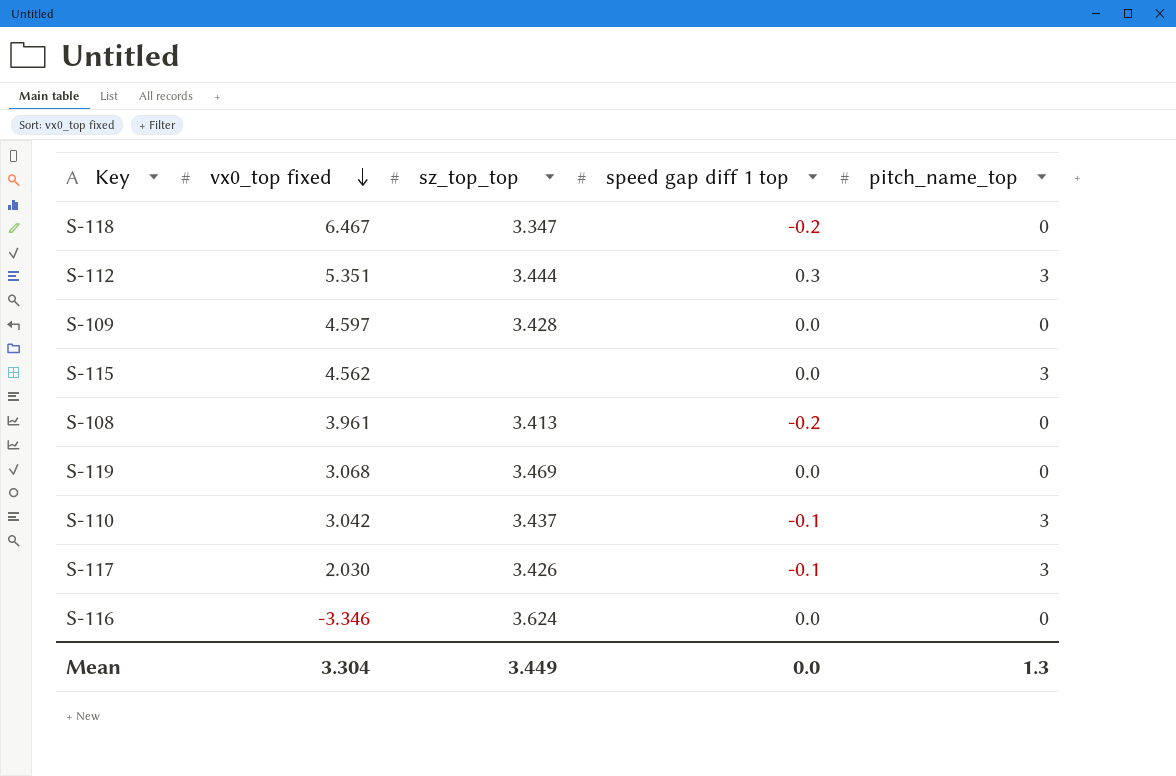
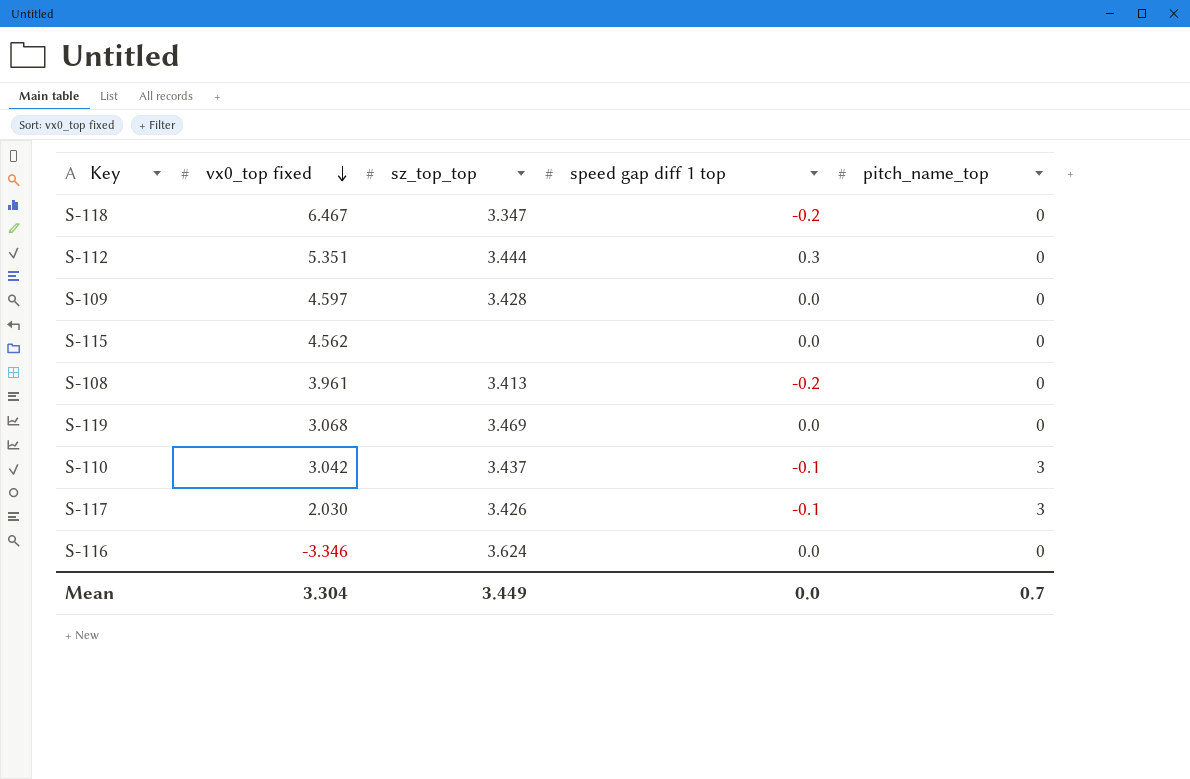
S-112 | pitch_name_top: 3 -> 0
S-115 | pitch_name_top: 3 -> 0
Mean | pitch_name_top: 1.3 -> 0.7

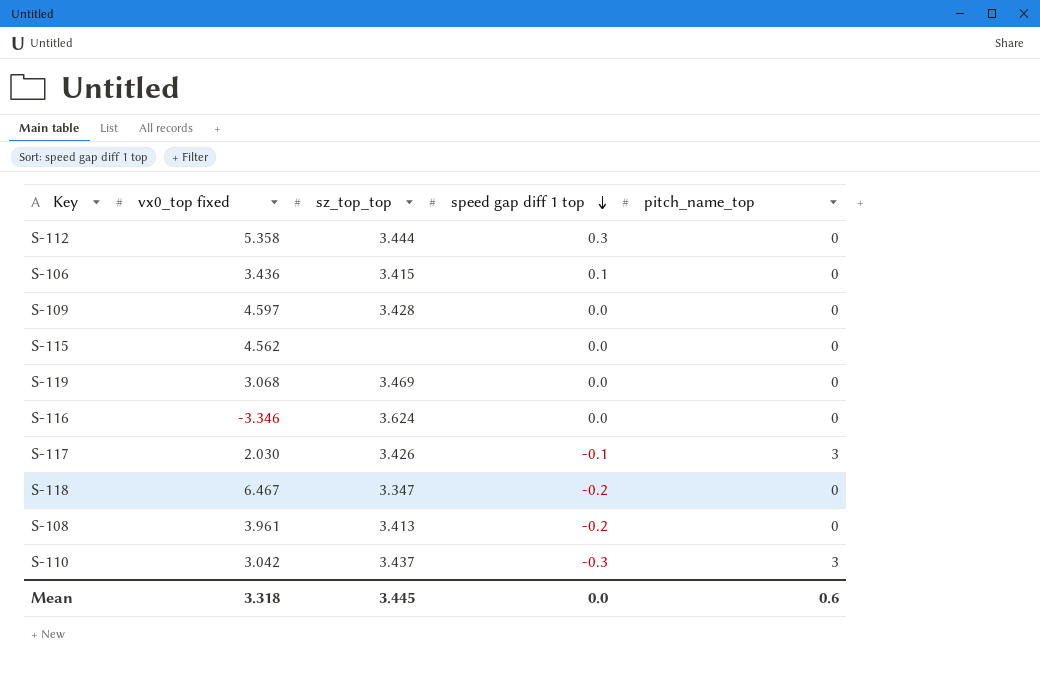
row order: vx0_top fixed descending -> speed gap diff 1 top descending
S-112 | vx0_top fixed: 5.351 -> 5.358
row S-106: none -> 3.436 | 3.415 | 0.1 | 0
S-110 | speed gap diff 1 top: -0.1 -> -0.3
Mean | vx0_top fixed: 3.304 -> 3.318
Mean | sz_top_top: 3.449 -> 3.445
Mean | pitch_name_top: 0.7 -> 0.6

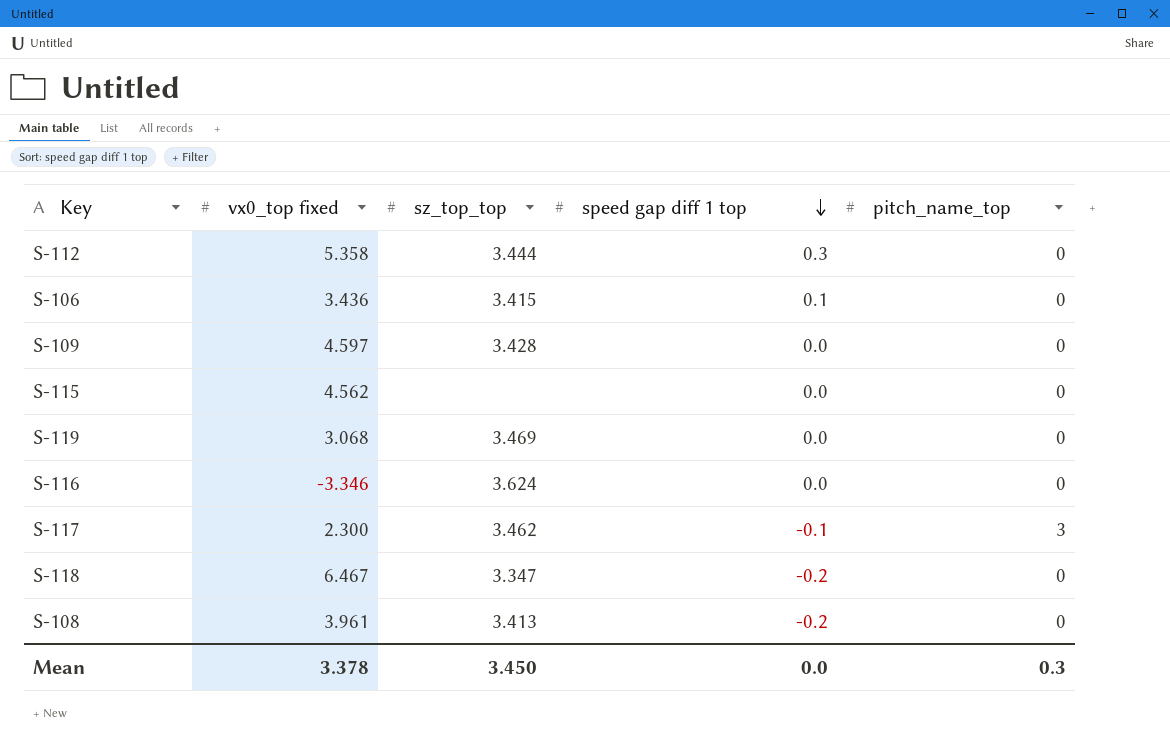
row S-110: 3.042 | 3.437 | -0.3 | 3 -> none
S-117 | vx0_top fixed: 2.030 -> 2.300
S-117 | sz_top_top: 3.426 -> 3.462
Mean | vx0_top fixed: 3.318 -> 3.378
Mean | sz_top_top: 3.445 -> 3.450
Mean | pitch_name_top: 0.6 -> 0.3

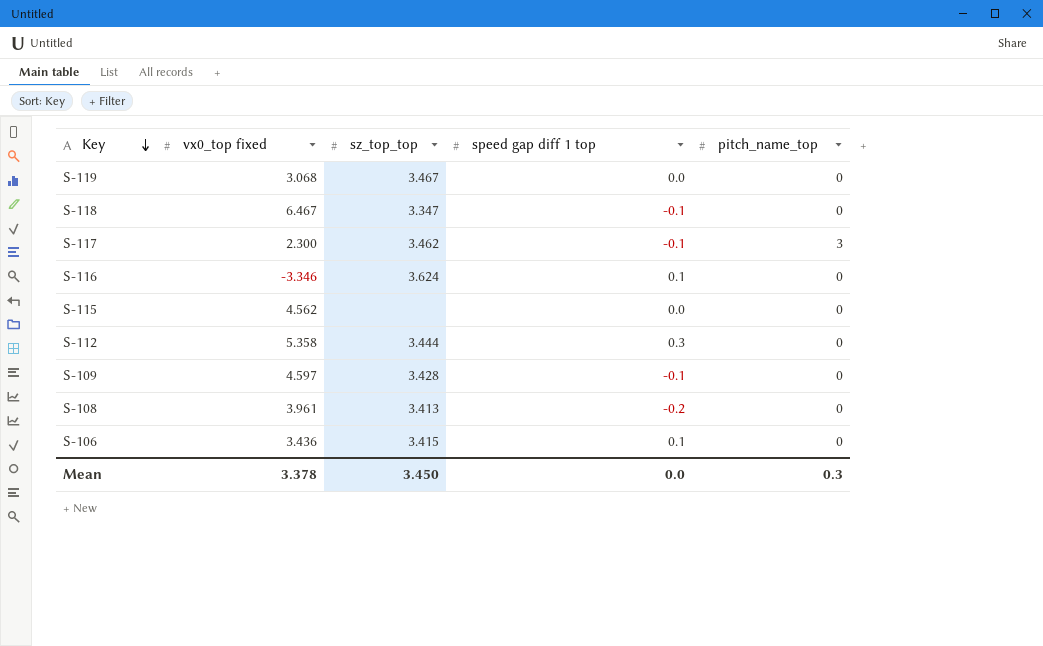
row order: speed gap diff 1 top descending -> Key descending
S-119 | sz_top_top: 3.469 -> 3.467
S-118 | speed gap diff 1 top: -0.2 -> -0.1
S-116 | speed gap diff 1 top: 0.0 -> 0.1
S-109 | speed gap diff 1 top: 0.0 -> -0.1

